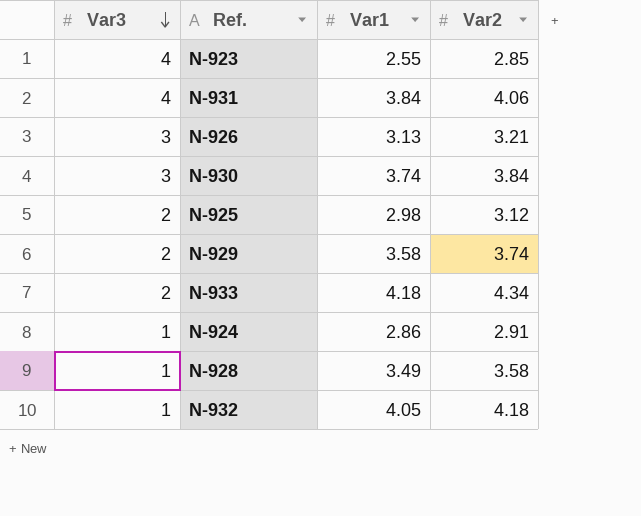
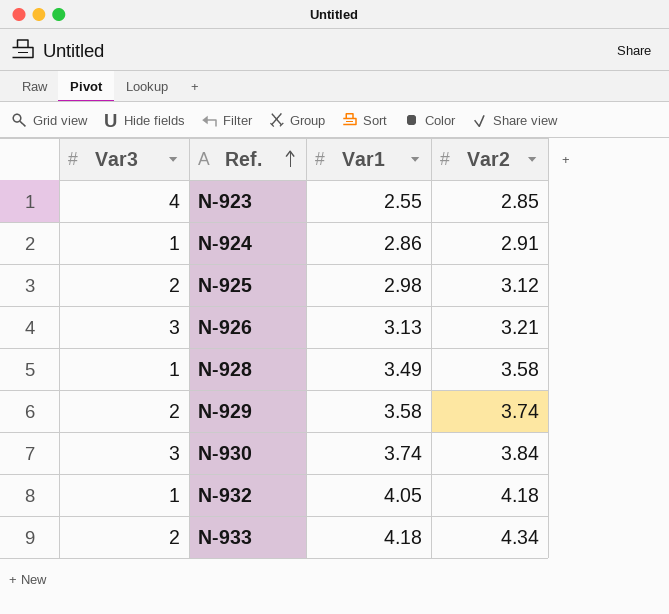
row order: Var3 descending -> Ref. ascending
row N-931: 4 | 3.84 | 4.06 -> none

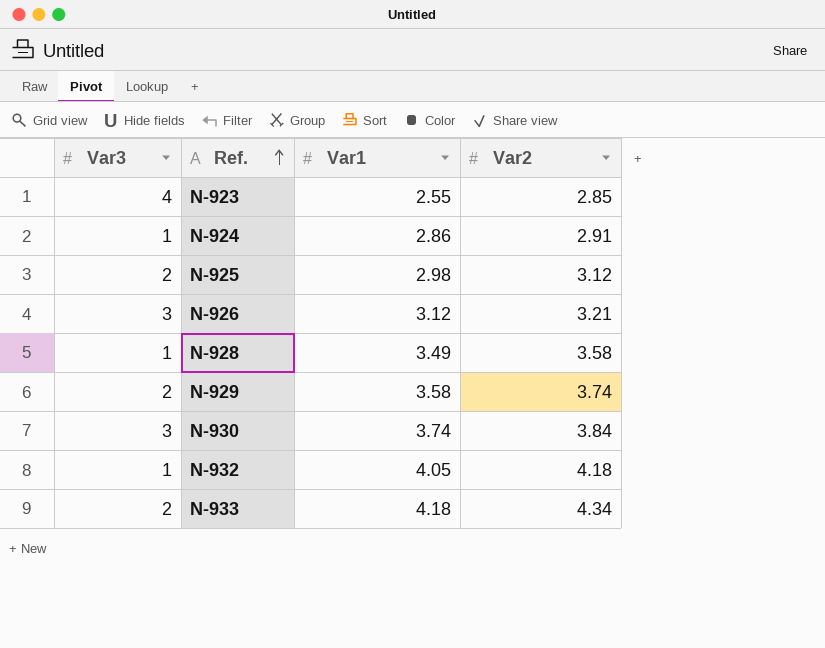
N-926 | Var1: 3.13 -> 3.12

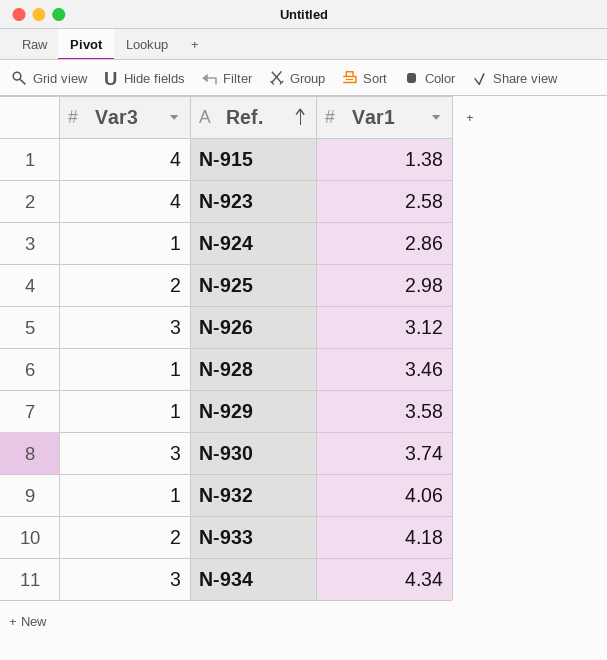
column Var2 | position: 4 -> none
row N-915: none -> 4 | 1.38
N-923 | Var1: 2.55 -> 2.58
N-928 | Var1: 3.49 -> 3.46
N-929 | Var3: 2 -> 1
N-932 | Var1: 4.05 -> 4.06
row N-934: none -> 3 | 4.34

